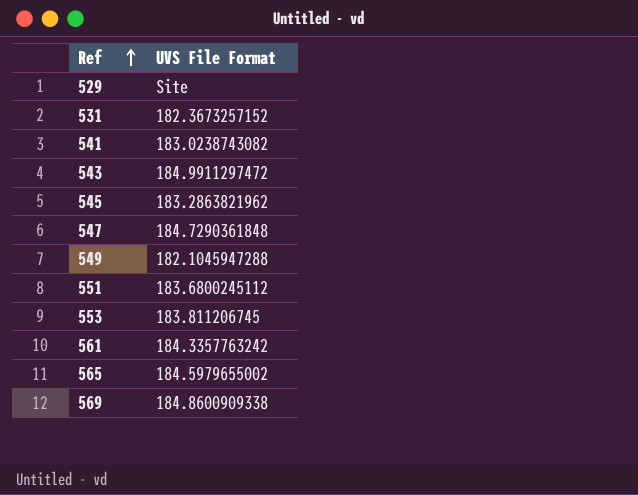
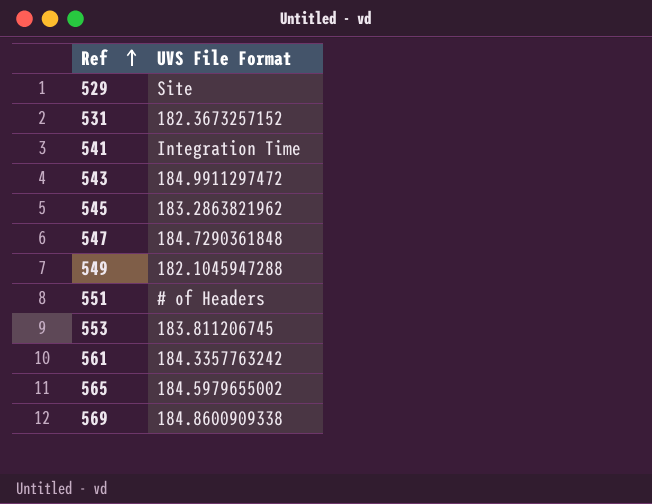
541 | UVS File Format: 183.0238743082 -> Integration Time
551 | UVS File Format: 183.6800245112 -> # of Headers

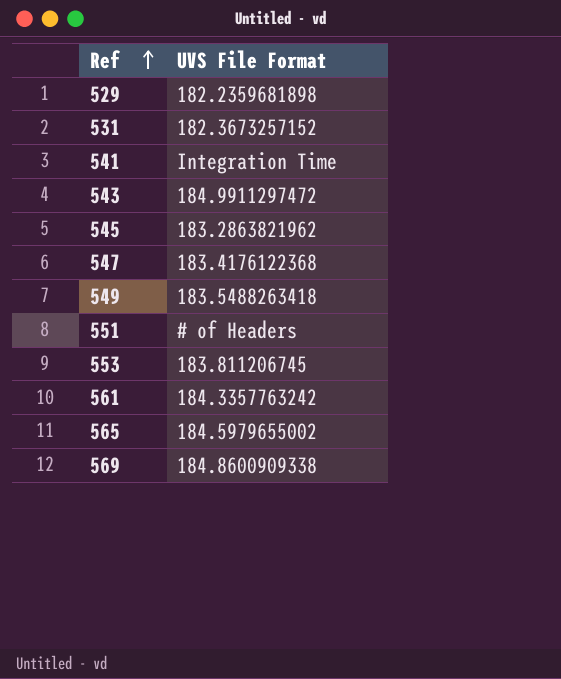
529 | UVS File Format: Site -> 182.2359681898
547 | UVS File Format: 184.7290361848 -> 183.4176122368
549 | UVS File Format: 182.1045947288 -> 183.5488263418

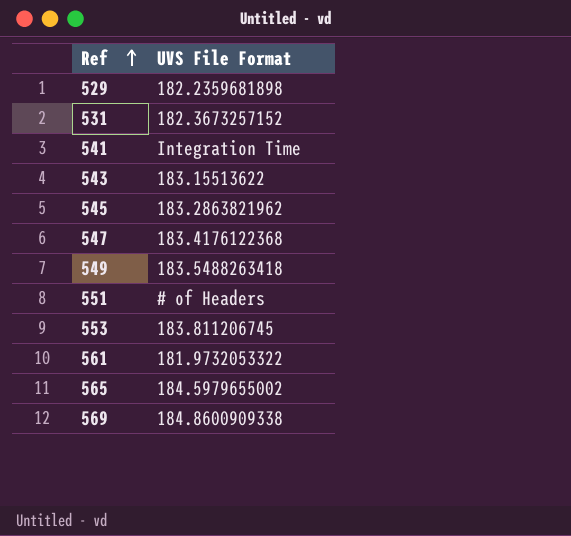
543 | UVS File Format: 184.9911297472 -> 183.15513622
561 | UVS File Format: 184.3357763242 -> 181.9732053322

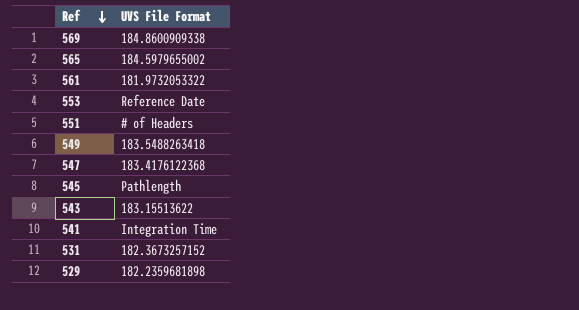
row order: Ref ascending -> Ref descending
553 | UVS File Format: 183.811206745 -> Reference Date
545 | UVS File Format: 183.2863821962 -> Pathlength

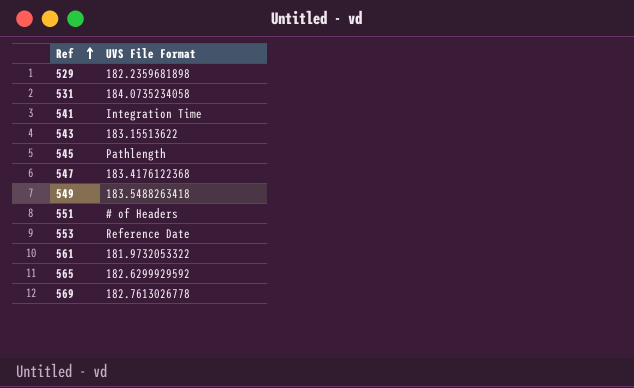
row order: Ref descending -> Ref ascending
531 | UVS File Format: 182.3673257152 -> 184.0735234058
565 | UVS File Format: 184.5979655002 -> 182.6299929592
569 | UVS File Format: 184.8600909338 -> 182.7613026778

